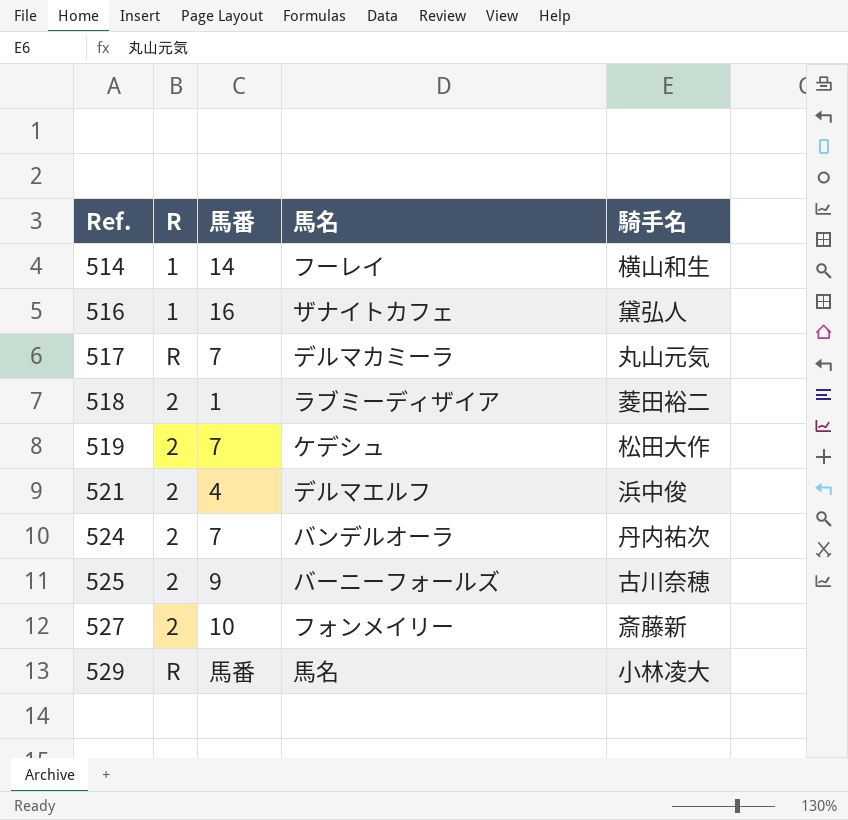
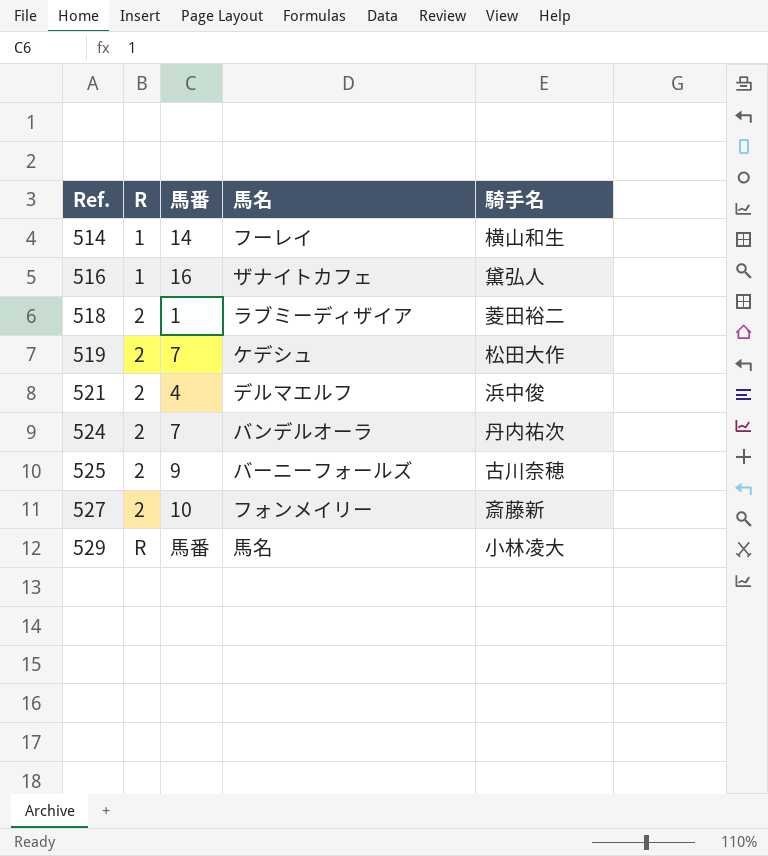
row 517: R | 7 | デルマカミーラ | 丸山元気 -> none

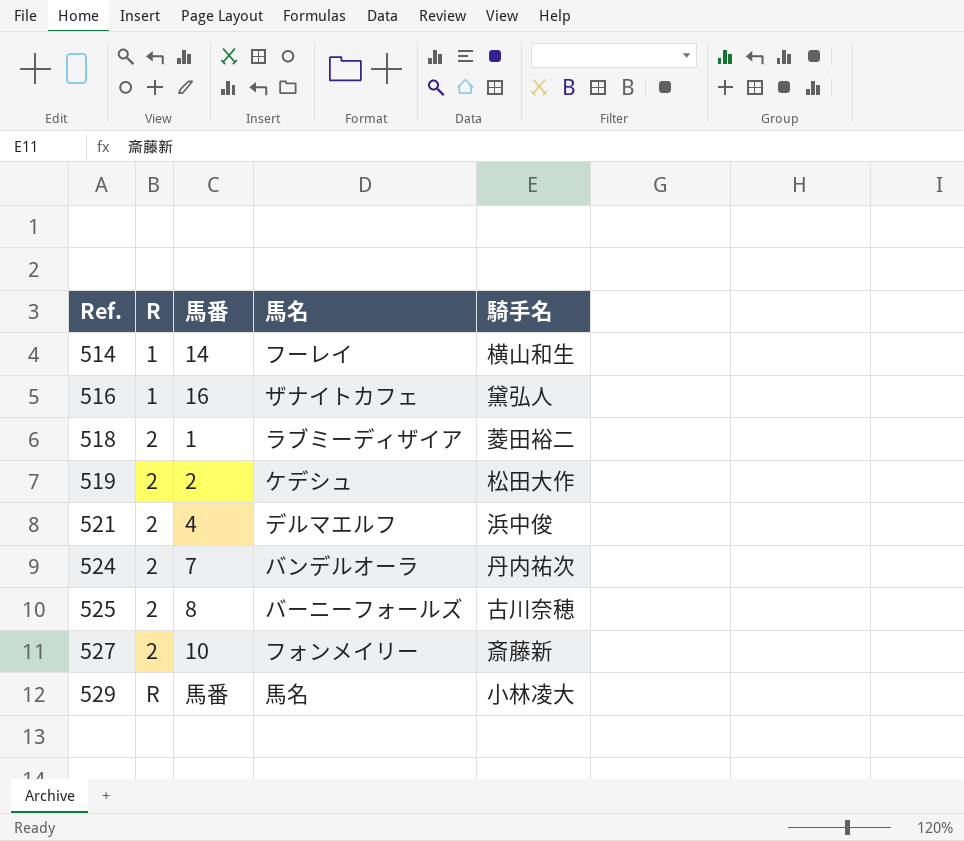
519 | 馬番: 7 -> 2
525 | 馬番: 9 -> 8

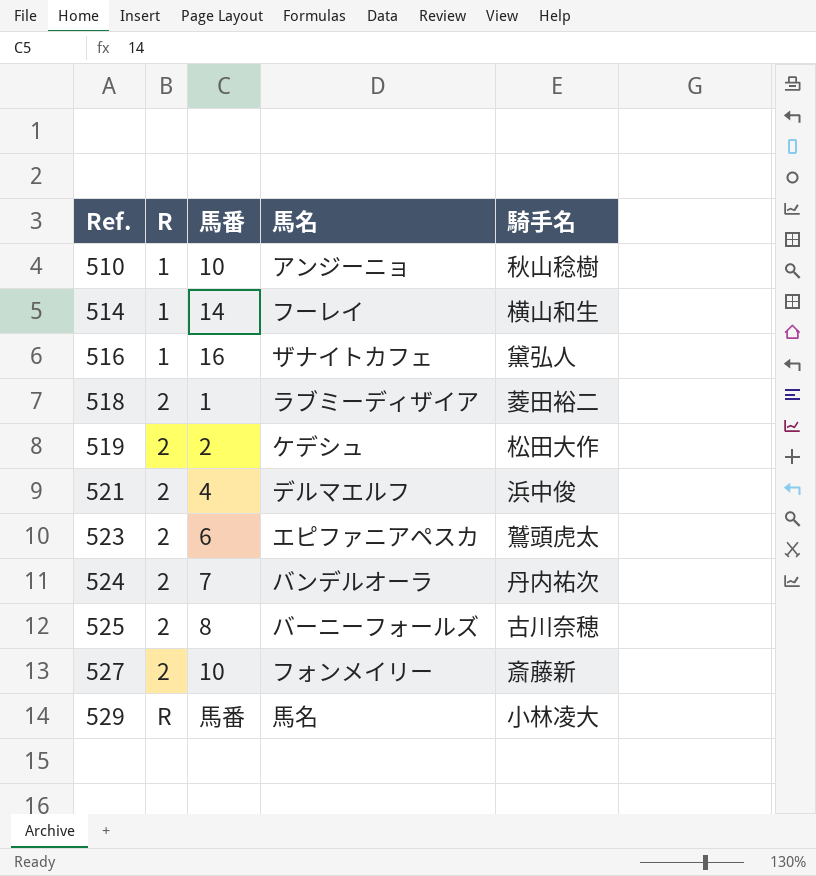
row 510: none -> 1 | 10 | アンジーニョ | 秋山稔樹
row 523: none -> 2 | 6 | エピファニアペスカ | 鷲頭虎太

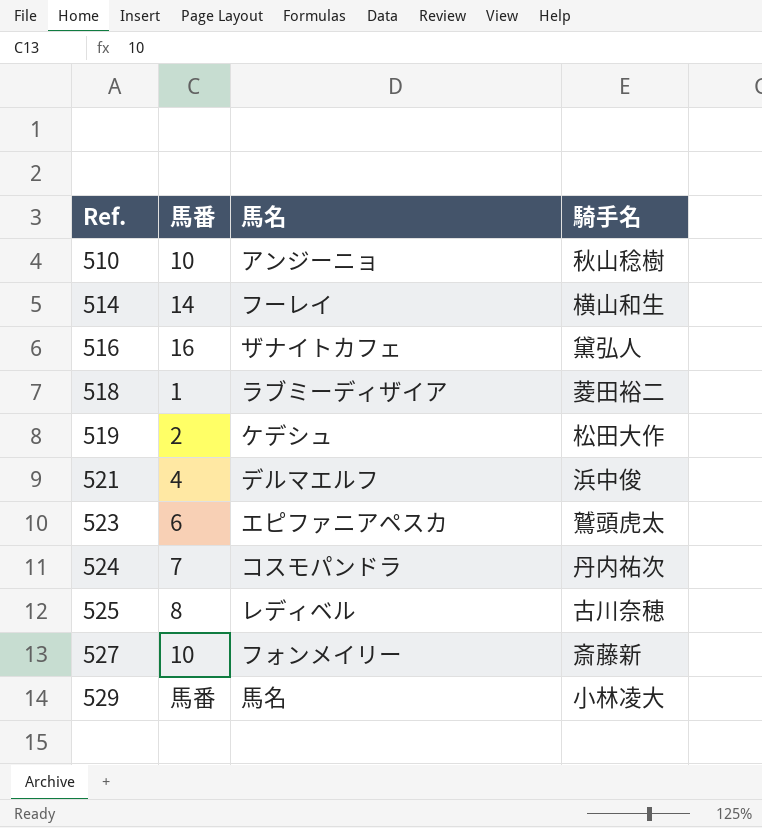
column R | position: 2 -> none
524 | 馬名: バンデルオーラ -> コスモパンドラ
525 | 馬名: バーニーフォールズ -> レディベル

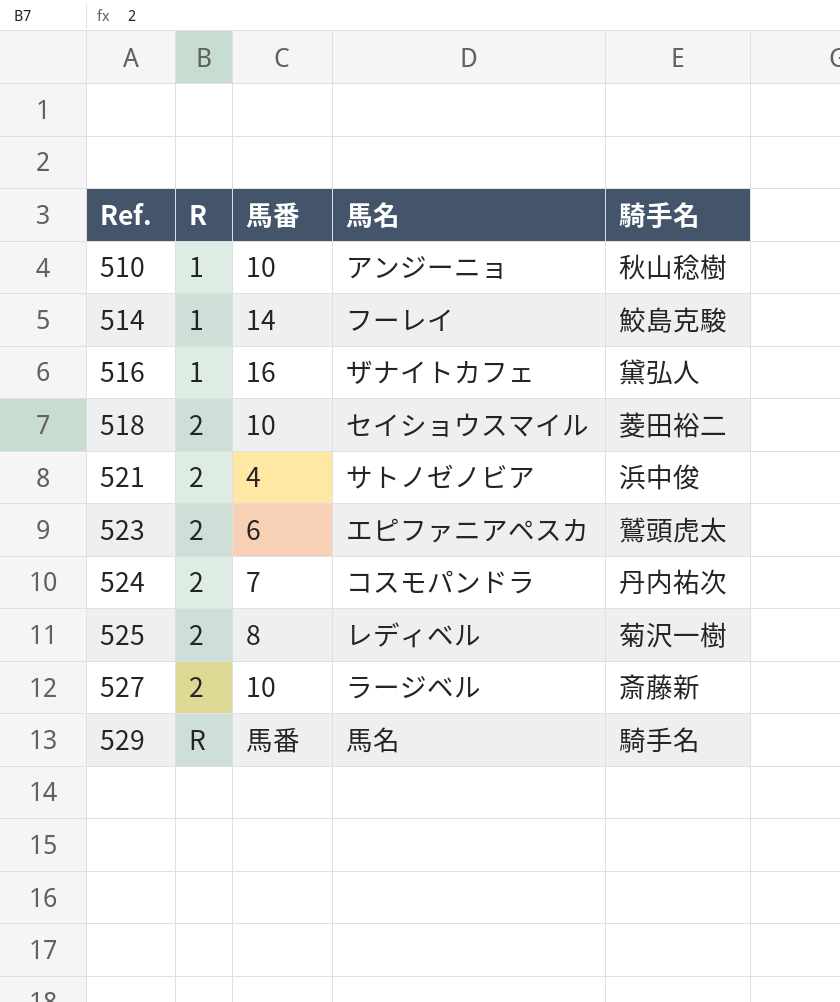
column R | position: none -> 2
row 519: 2 | ケデシュ | 松田大作 -> none
514 | 騎手名: 横山和生 -> 鮫島克駿
518 | 馬番: 1 -> 10
518 | 馬名: ラブミーディザイア -> セイショウスマイル
521 | 馬名: デルマエルフ -> サトノゼノビア
525 | 騎手名: 古川奈穂 -> 菊沢一樹
527 | 馬名: フォンメイリー -> ラージベル
529 | 騎手名: 小林凌大 -> 騎手名

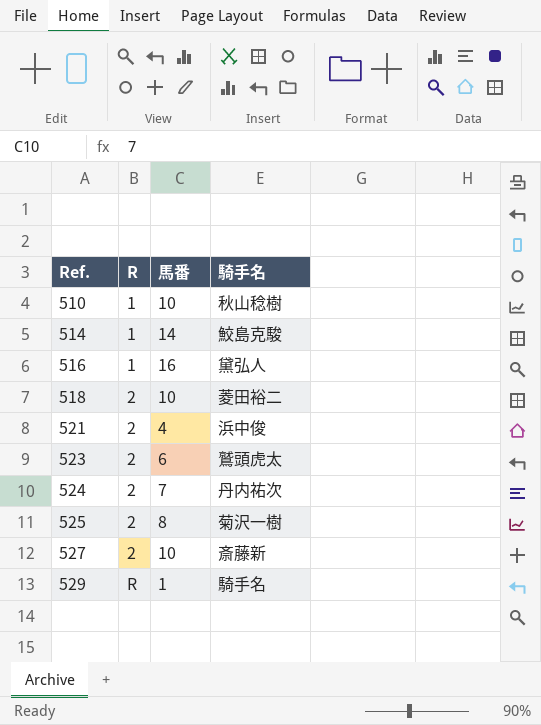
column 馬名 | position: 4 -> none
529 | 馬番: 馬番 -> 1

